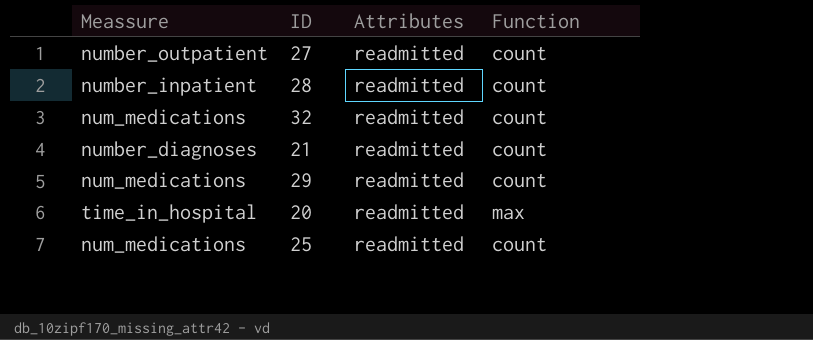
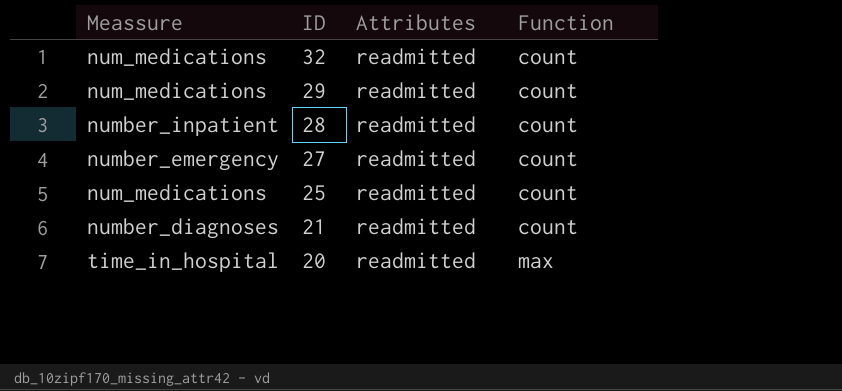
row order: none -> ID descending
27 | Meassure: number_outpatient -> number_emergency

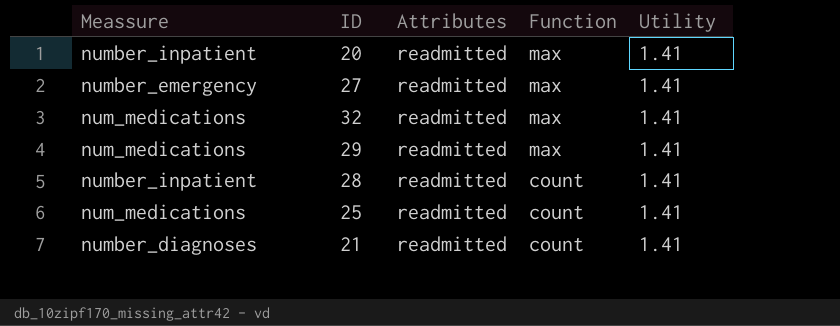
row order: ID descending -> Function descending
column Utility | position: none -> 5
20 | Meassure: time_in_hospital -> number_inpatient
27 | Function: count -> max
32 | Function: count -> max
29 | Function: count -> max

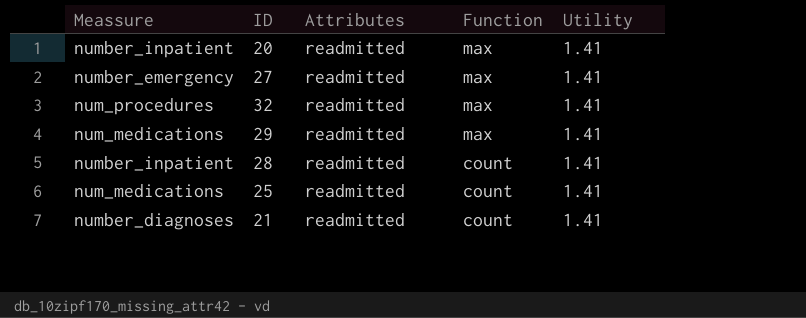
32 | Meassure: num_medications -> num_procedures

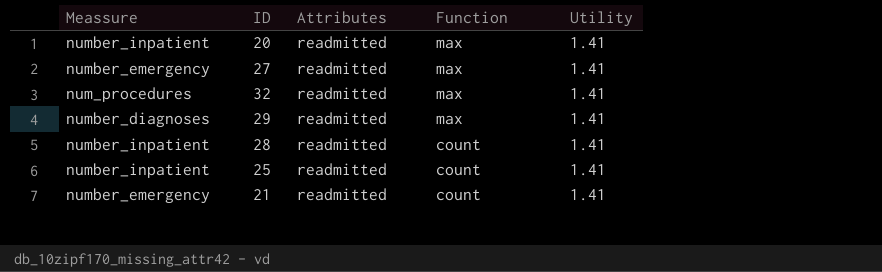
29 | Meassure: num_medications -> number_diagnoses
25 | Meassure: num_medications -> number_inpatient
21 | Meassure: number_diagnoses -> number_emergency

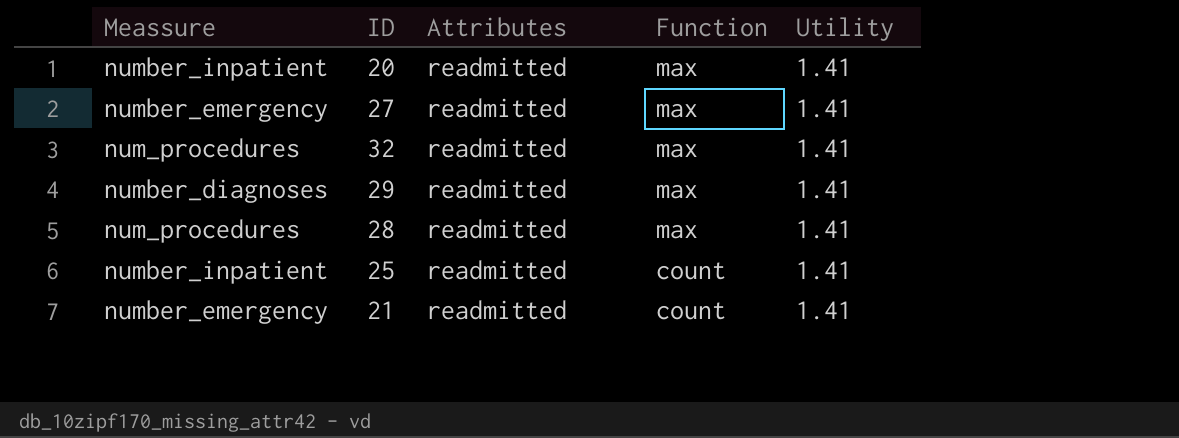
28 | Meassure: number_inpatient -> num_procedures
28 | Function: count -> max

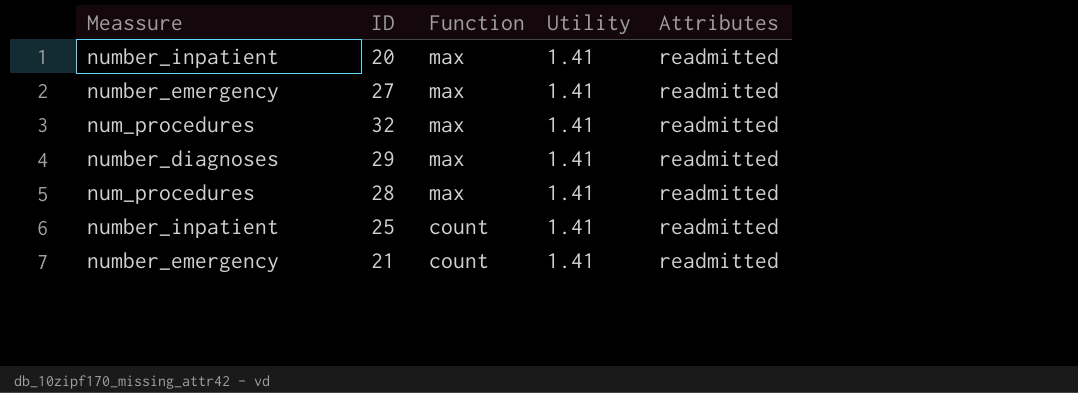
column Attributes | position: 3 -> 5

